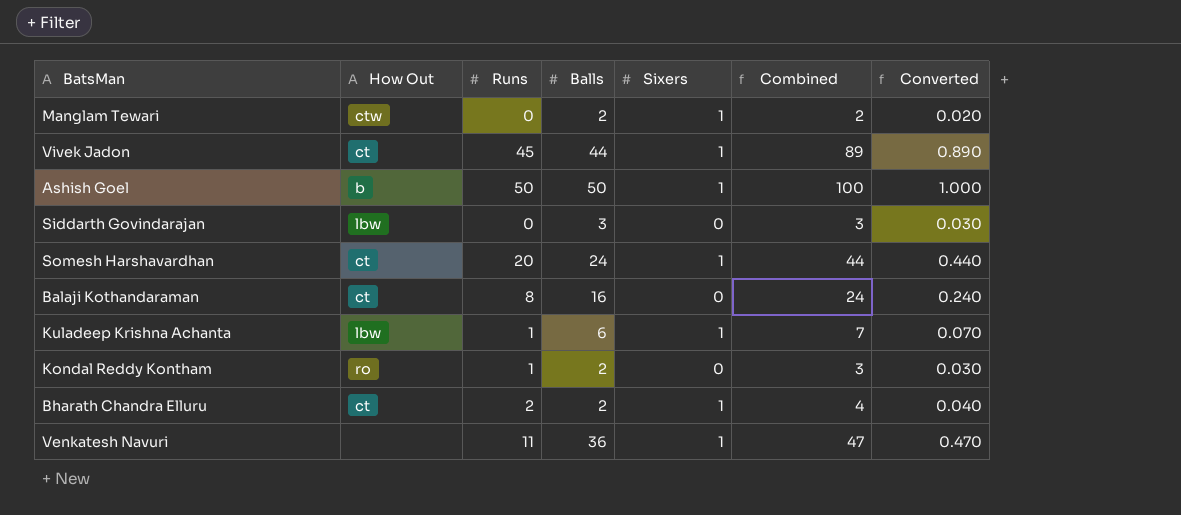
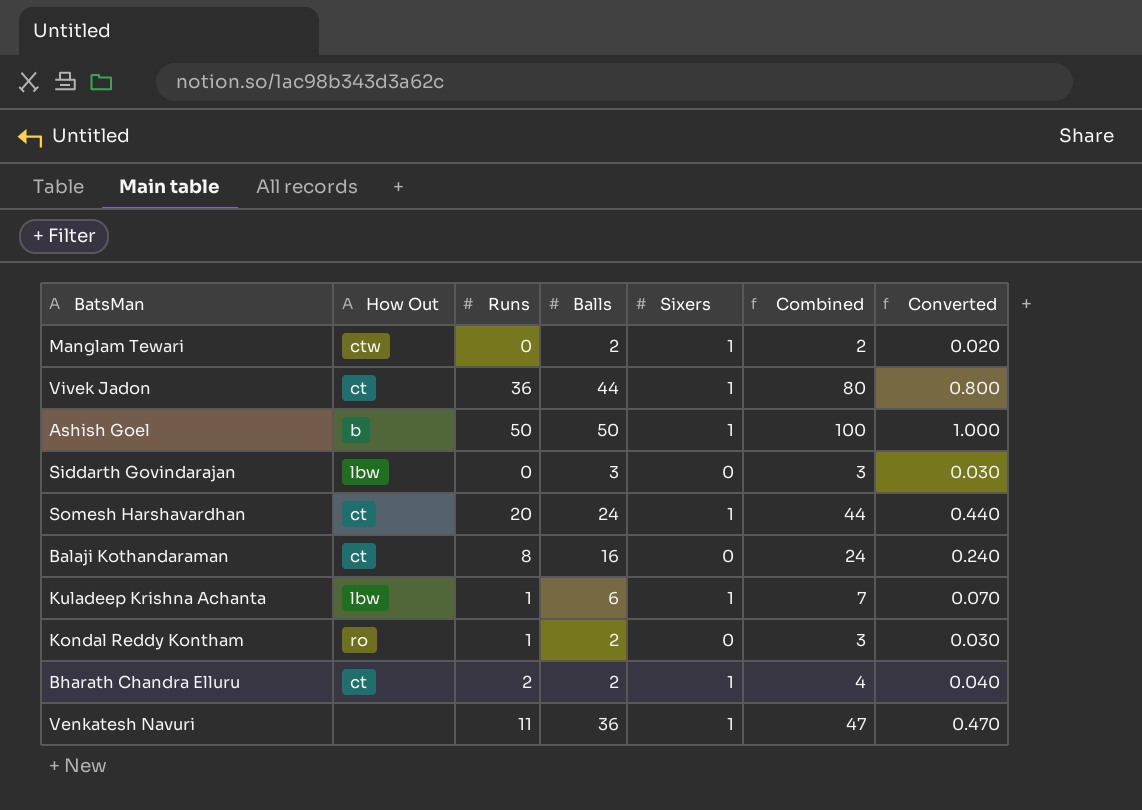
Vivek Jadon | Runs: 45 -> 36
Vivek Jadon | Combined: 89 -> 80
Vivek Jadon | Converted: 0.890 -> 0.800

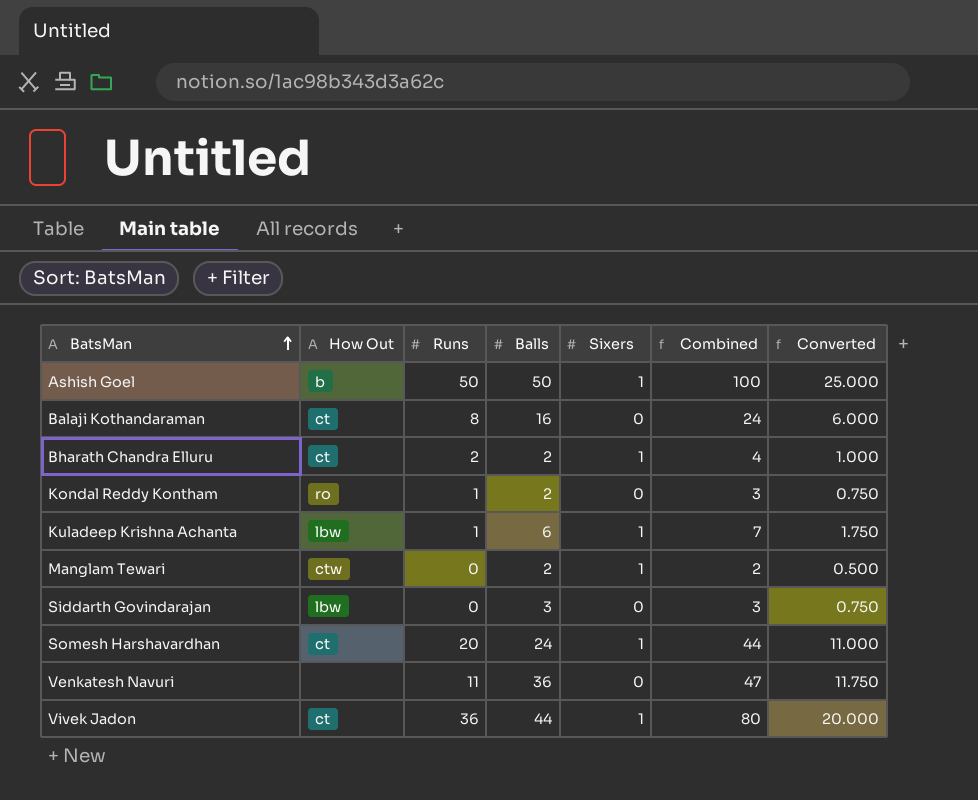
row order: none -> BatsMan ascending
column Converted | formula: [Combined] * 0.01 -> [Combined] * 0.25
Venkatesh Navuri | Sixers: 1 -> 0

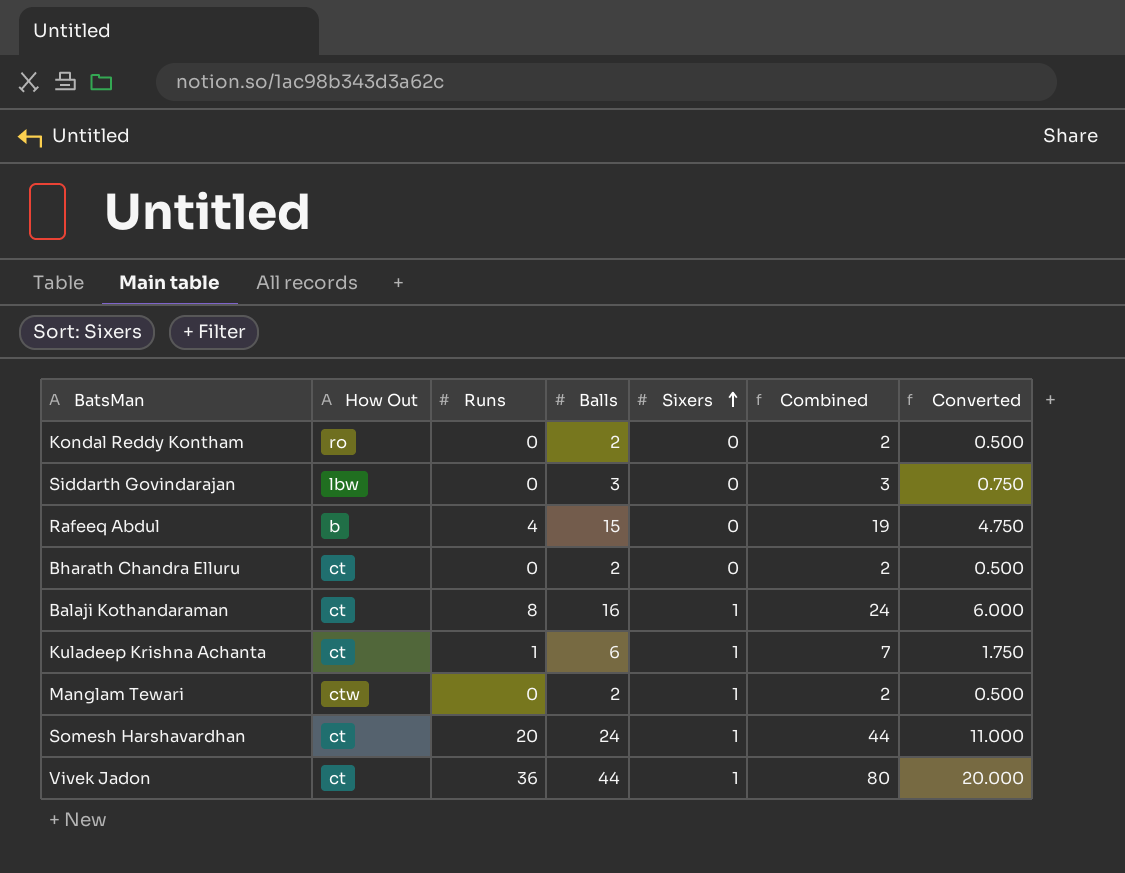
row order: BatsMan ascending -> Sixers ascending
row Ashish Goel: b | 50 | 50 | 1 | 100 | 25.000 -> none
row Venkatesh Navuri: none | 11 | 36 | 0 | 47 | 11.750 -> none
Kondal Reddy Kontham | Runs: 1 -> 0
Kondal Reddy Kontham | Combined: 3 -> 2
Kondal Reddy Kontham | Converted: 0.750 -> 0.500
row Rafeeq Abdul: none -> b | 4 | 15 | 0 | 19 | 4.750
Bharath Chandra Elluru | Runs: 2 -> 0
Bharath Chandra Elluru | Sixers: 1 -> 0
Bharath Chandra Elluru | Combined: 4 -> 2
Bharath Chandra Elluru | Converted: 1.000 -> 0.500
Balaji Kothandaraman | Sixers: 0 -> 1
Kuladeep Krishna Achanta | How Out: lbw -> ct

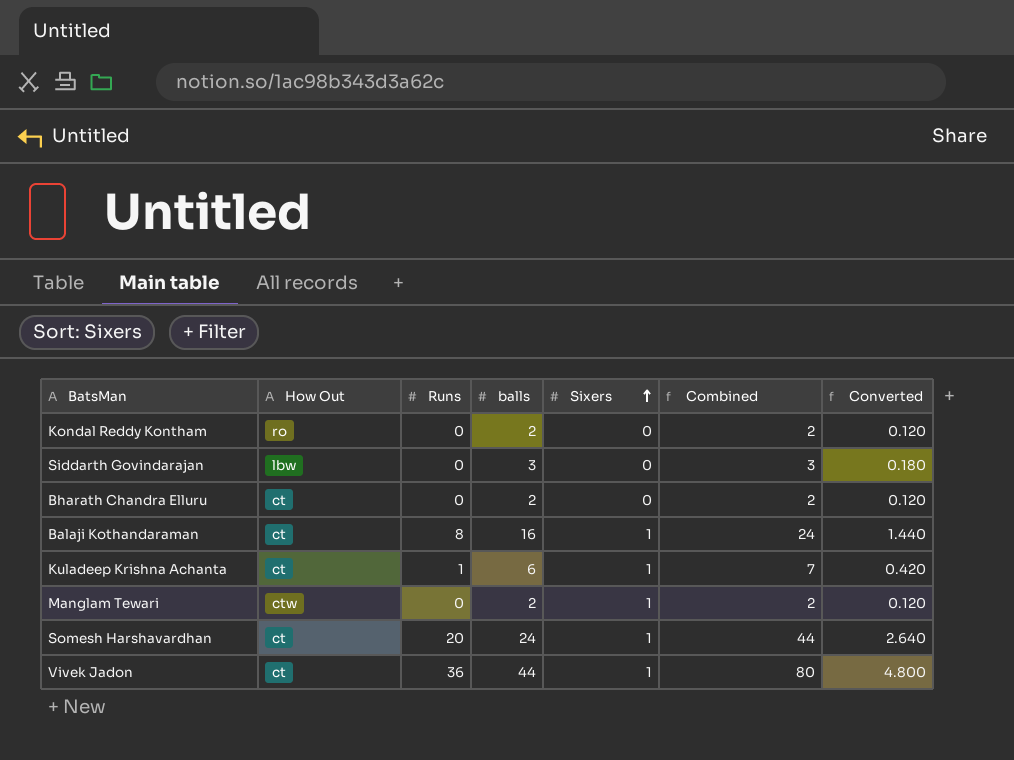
column name: Balls -> balls
column Converted | formula: [Combined] * 0.25 -> [Combined] * 0.06
row Rafeeq Abdul: b | 4 | 15 | 0 | 19 | 4.750 -> none

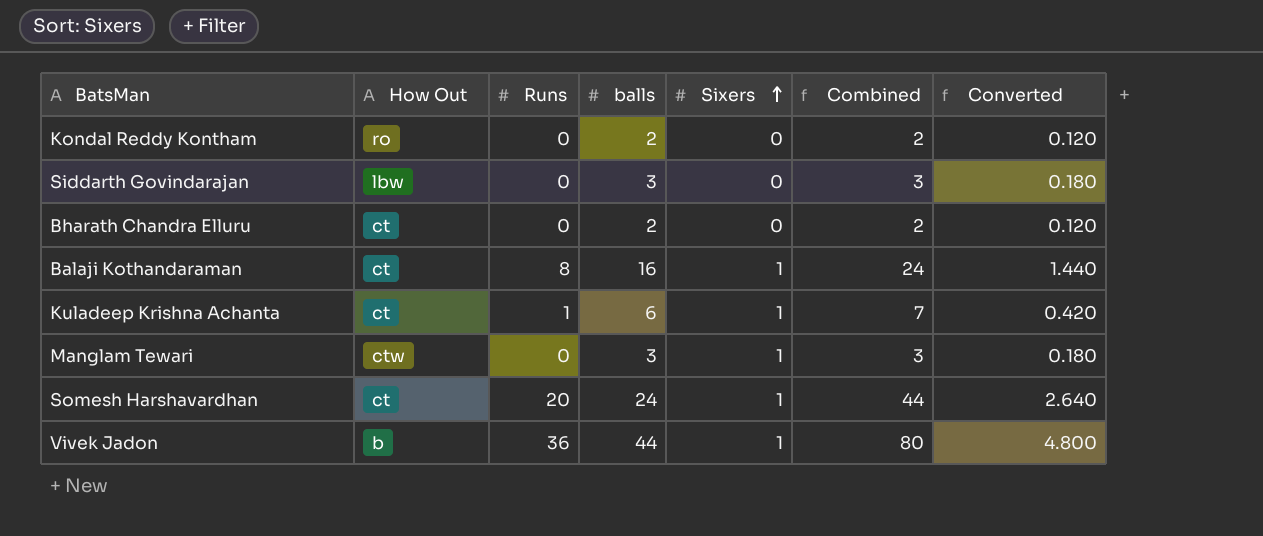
Manglam Tewari | balls: 2 -> 3
Manglam Tewari | Combined: 2 -> 3
Manglam Tewari | Converted: 0.120 -> 0.180
Vivek Jadon | How Out: ct -> b

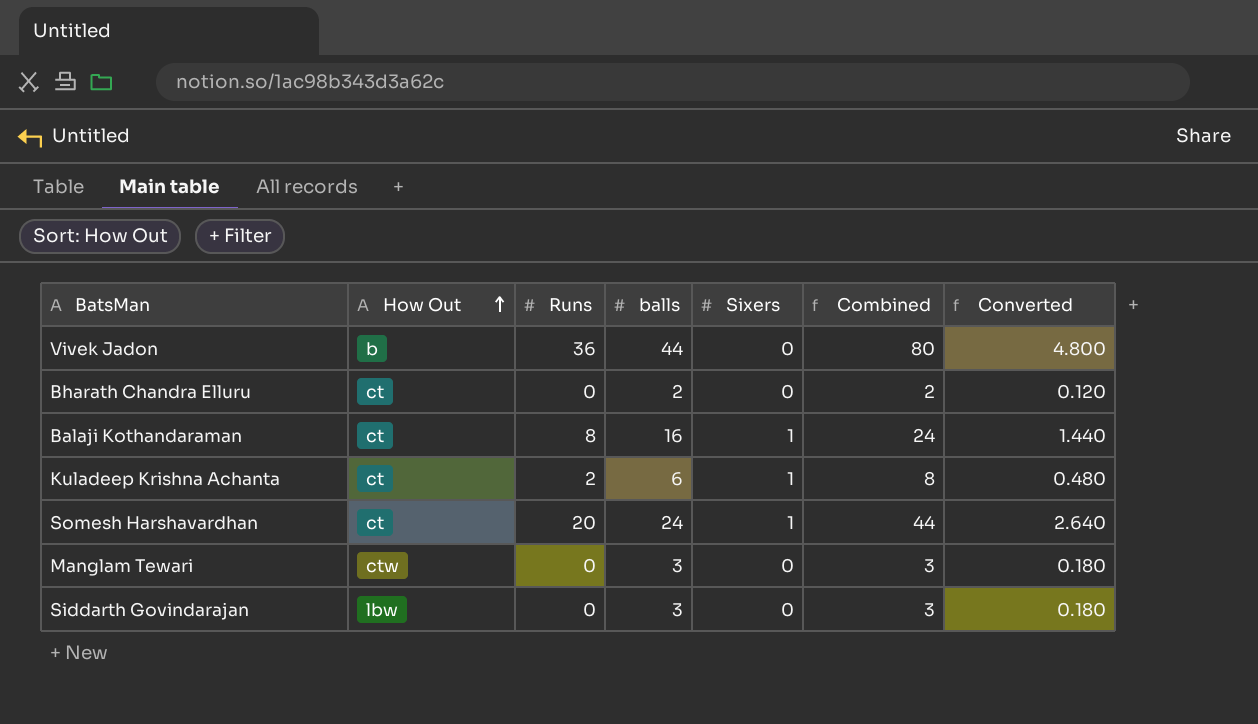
row order: Sixers ascending -> How Out ascending
row Kondal Reddy Kontham: ro | 0 | 2 | 0 | 2 | 0.120 -> none
Vivek Jadon | Sixers: 1 -> 0
Kuladeep Krishna Achanta | Runs: 1 -> 2
Kuladeep Krishna Achanta | Combined: 7 -> 8
Kuladeep Krishna Achanta | Converted: 0.420 -> 0.480
Manglam Tewari | Sixers: 1 -> 0

